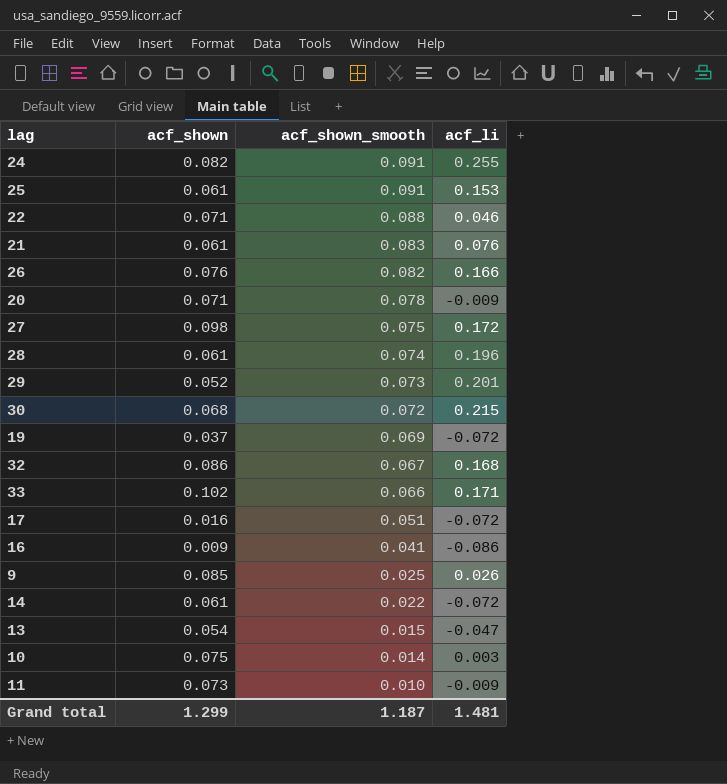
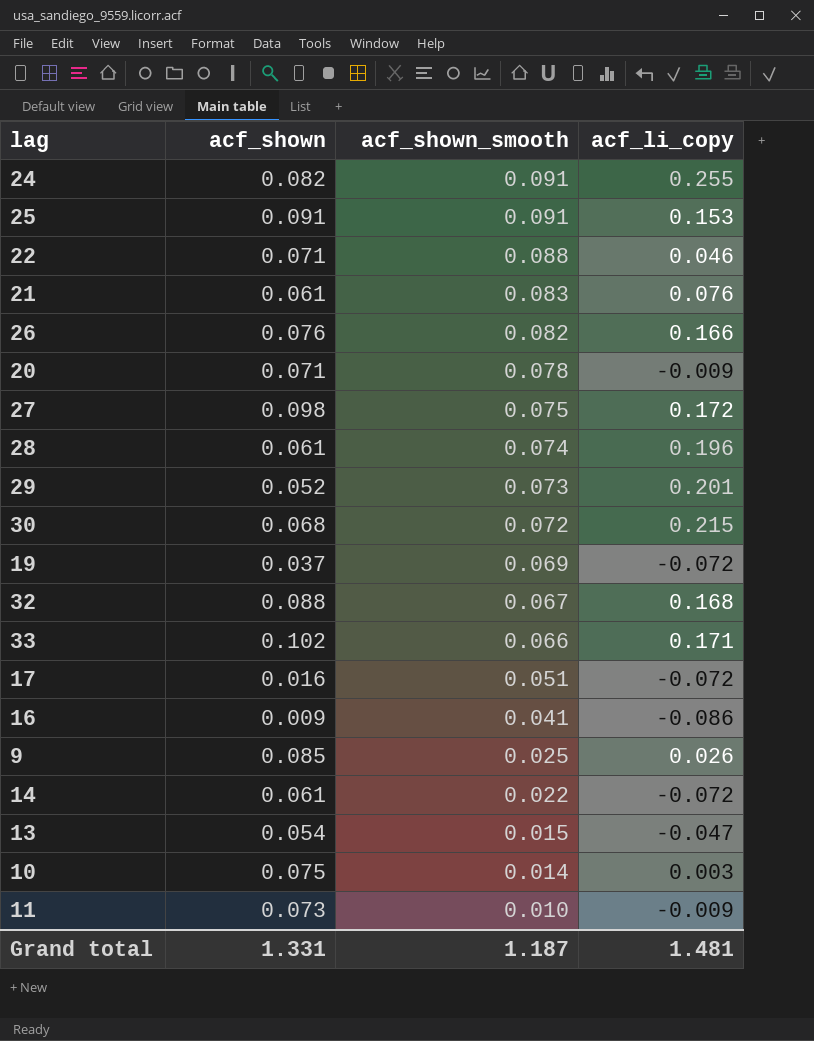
column name: acf_li -> acf_li_copy
25 | acf_shown: 0.061 -> 0.091
32 | acf_shown: 0.086 -> 0.088
Grand total | acf_shown: 1.299 -> 1.331

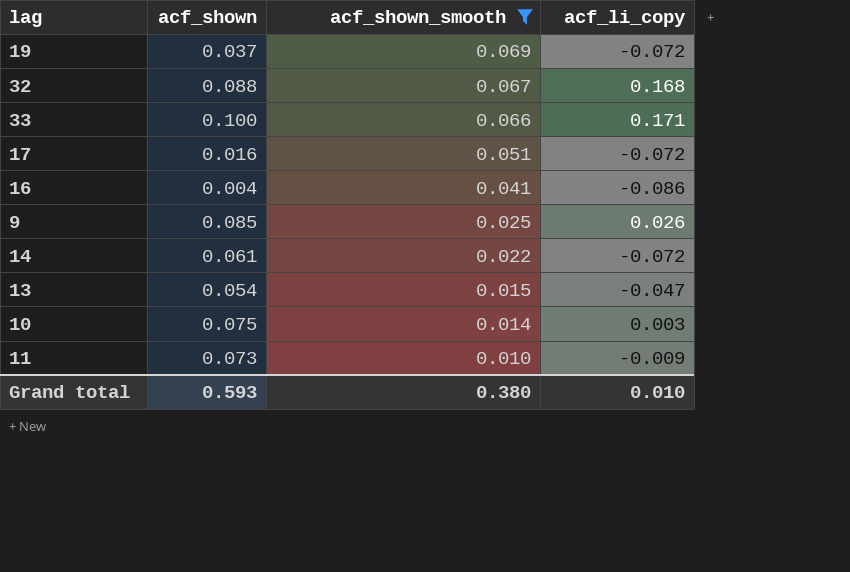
filter: none -> acf_shown_smooth <= 0.069
33 | acf_shown: 0.102 -> 0.100
16 | acf_shown: 0.009 -> 0.004
Grand total | acf_shown: 1.331 -> 0.593
Grand total | acf_shown_smooth: 1.187 -> 0.380
Grand total | acf_li_copy: 1.481 -> 0.010

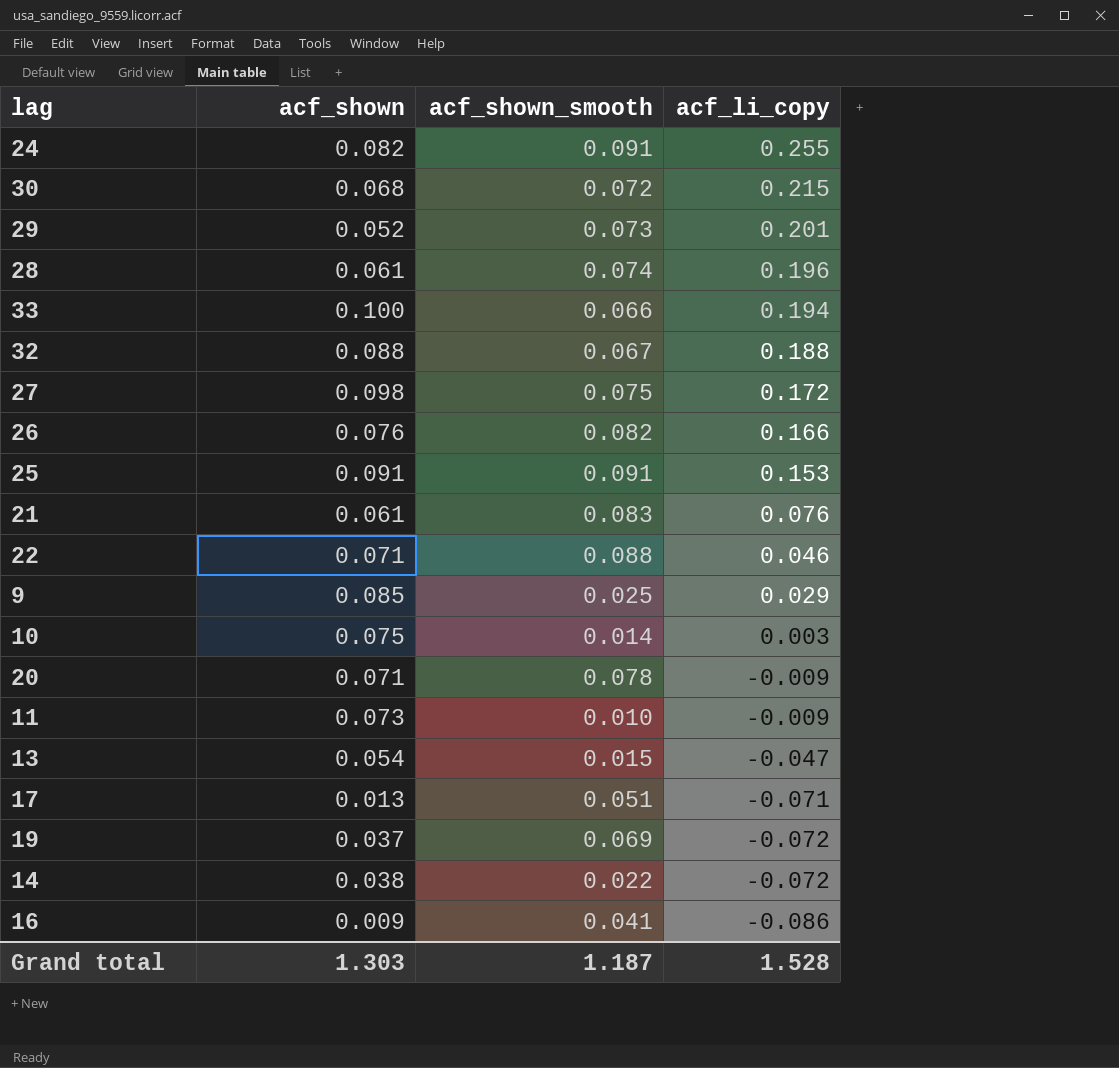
filter: acf_shown_smooth <= 0.069 -> none
row order: acf_shown_smooth descending -> acf_li_copy descending
33 | acf_li_copy: 0.171 -> 0.194
32 | acf_li_copy: 0.168 -> 0.188
9 | acf_li_copy: 0.026 -> 0.029
17 | acf_shown: 0.016 -> 0.013
17 | acf_li_copy: -0.072 -> -0.071
14 | acf_shown: 0.061 -> 0.038
16 | acf_shown: 0.004 -> 0.009
Grand total | acf_shown: 0.593 -> 1.303
Grand total | acf_shown_smooth: 0.380 -> 1.187
Grand total | acf_li_copy: 0.010 -> 1.528

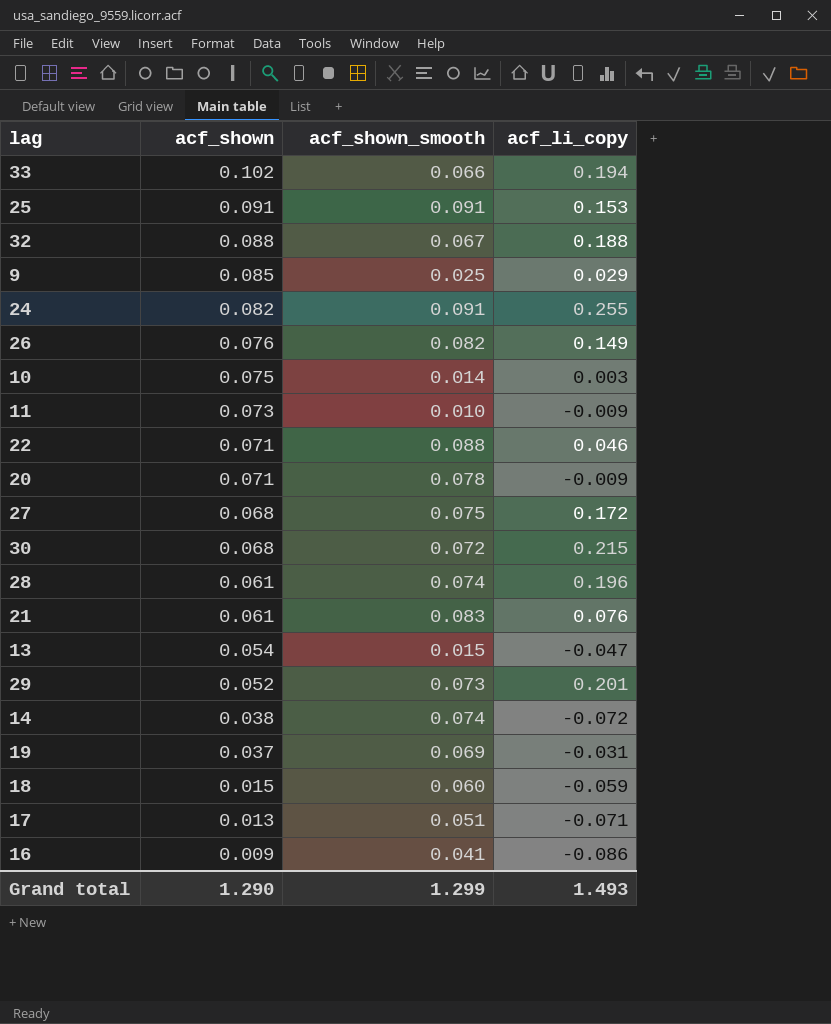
row order: acf_li_copy descending -> acf_shown descending
33 | acf_shown: 0.100 -> 0.102
26 | acf_li_copy: 0.166 -> 0.149
27 | acf_shown: 0.098 -> 0.068
14 | acf_shown_smooth: 0.022 -> 0.074
19 | acf_li_copy: -0.072 -> -0.031
row 18: none -> 0.015 | 0.060 | -0.059
Grand total | acf_shown: 1.303 -> 1.290
Grand total | acf_shown_smooth: 1.187 -> 1.299
Grand total | acf_li_copy: 1.528 -> 1.493

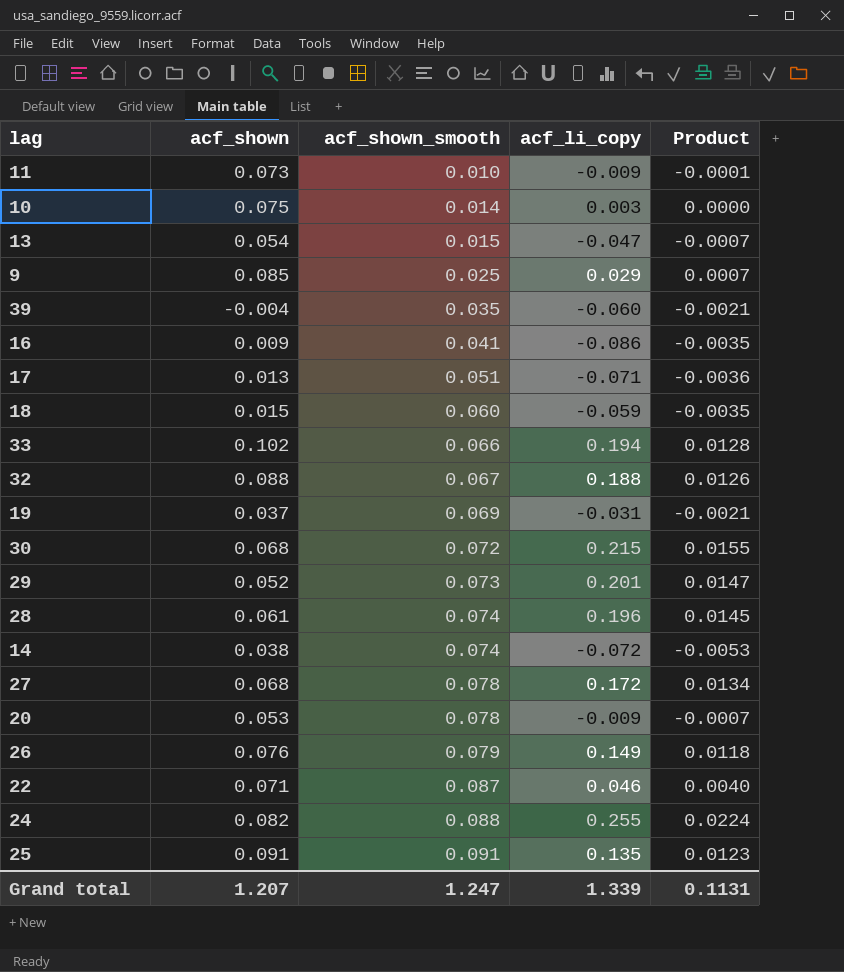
row order: acf_shown descending -> acf_shown_smooth ascending
column Product | formula: none -> [acf_shown_smooth] * [acf_li_copy]
row 21: 0.061 | 0.083 | 0.076 -> none
row 39: none -> -0.004 | 0.035 | -0.060 | -0.0021
27 | acf_shown_smooth: 0.075 -> 0.078
20 | acf_shown: 0.071 -> 0.053
26 | acf_shown_smooth: 0.082 -> 0.079
22 | acf_shown_smooth: 0.088 -> 0.087
24 | acf_shown_smooth: 0.091 -> 0.088
25 | acf_li_copy: 0.153 -> 0.135
Grand total | acf_shown: 1.290 -> 1.207
Grand total | acf_shown_smooth: 1.299 -> 1.247
Grand total | acf_li_copy: 1.493 -> 1.339

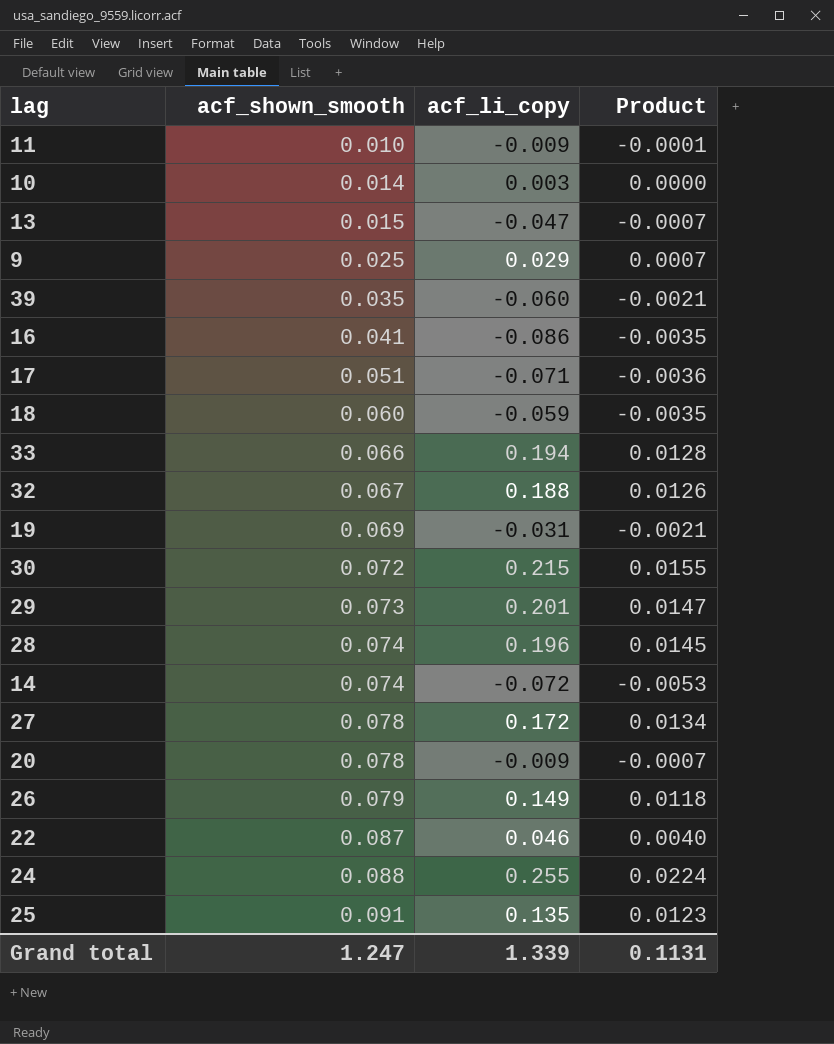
column acf_shown | position: 2 -> none

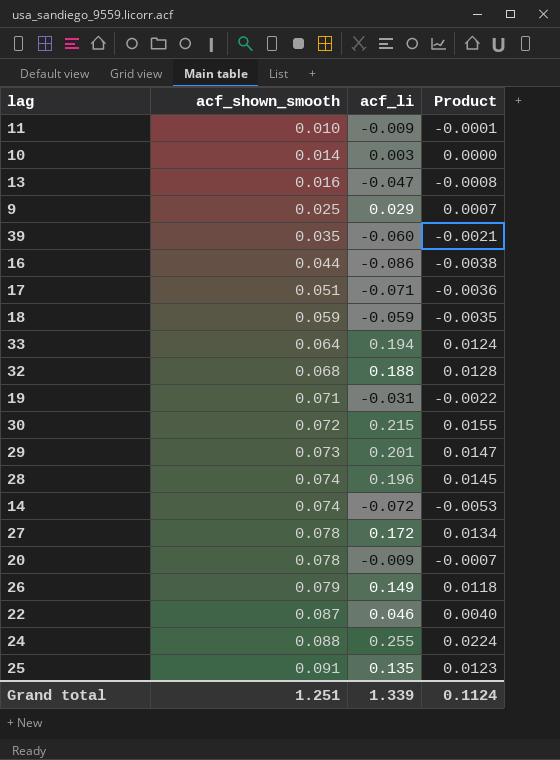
column name: acf_li_copy -> acf_li
13 | acf_shown_smooth: 0.015 -> 0.016
13 | Product: -0.0007 -> -0.0008
16 | acf_shown_smooth: 0.041 -> 0.044
16 | Product: -0.0035 -> -0.0038
18 | acf_shown_smooth: 0.060 -> 0.059
33 | acf_shown_smooth: 0.066 -> 0.064
33 | Product: 0.0128 -> 0.0124
32 | acf_shown_smooth: 0.067 -> 0.068
32 | Product: 0.0126 -> 0.0128
19 | acf_shown_smooth: 0.069 -> 0.071
19 | Product: -0.0021 -> -0.0022
Grand total | acf_shown_smooth: 1.247 -> 1.251
Grand total | Product: 0.1131 -> 0.1124

